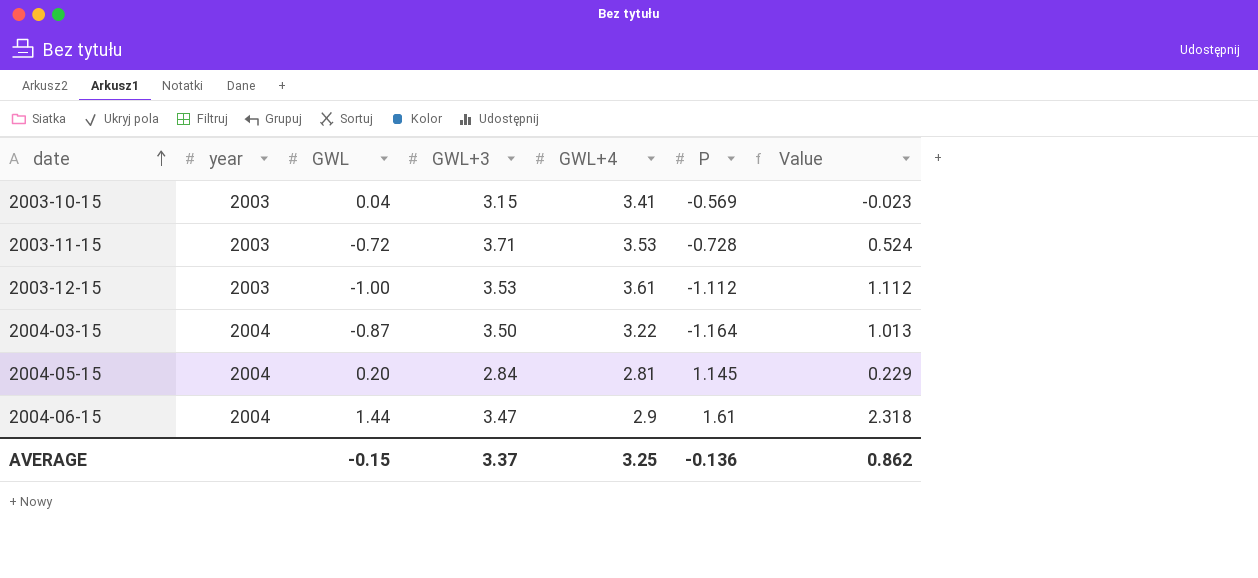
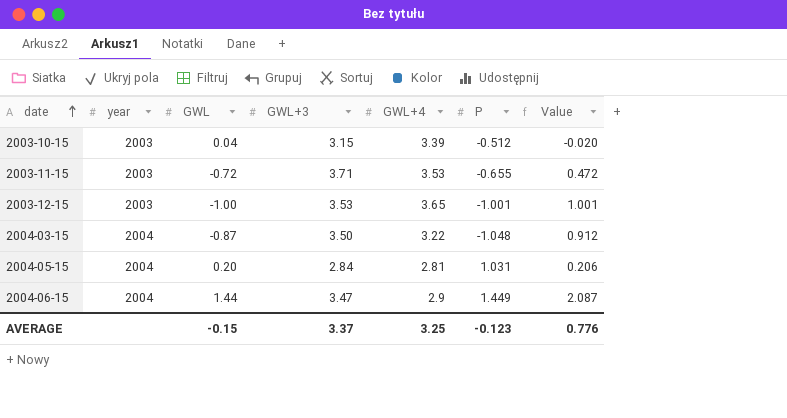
2003-10-15 | GWL+4: 3.41 -> 3.39
2003-10-15 | P: -0.569 -> -0.512
2003-10-15 | Value: -0.023 -> -0.020
2003-11-15 | P: -0.728 -> -0.655
2003-11-15 | Value: 0.524 -> 0.472
2003-12-15 | GWL+4: 3.61 -> 3.65
2003-12-15 | P: -1.112 -> -1.001
2003-12-15 | Value: 1.112 -> 1.001
2004-03-15 | P: -1.164 -> -1.048
2004-03-15 | Value: 1.013 -> 0.912
2004-05-15 | P: 1.145 -> 1.031
2004-05-15 | Value: 0.229 -> 0.206
2004-06-15 | P: 1.61 -> 1.449
2004-06-15 | Value: 2.318 -> 2.087
AVERAGE | P: -0.136 -> -0.123
AVERAGE | Value: 0.862 -> 0.776

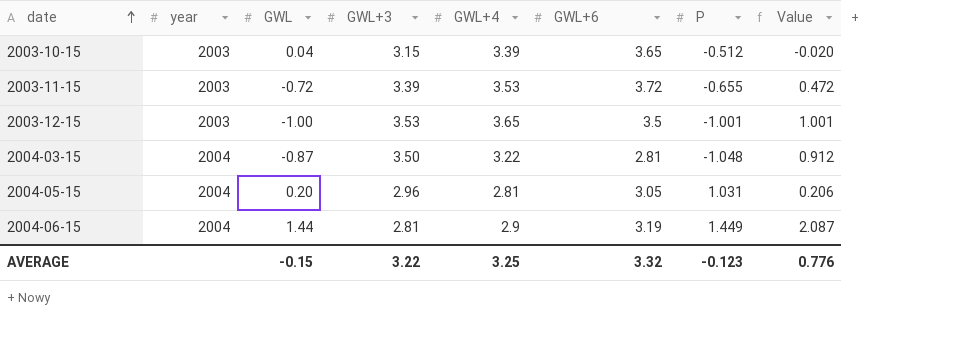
column GWL+6 | position: none -> 6
2003-11-15 | GWL+3: 3.71 -> 3.39
2004-05-15 | GWL+3: 2.84 -> 2.96
2004-06-15 | GWL+3: 3.47 -> 2.81
AVERAGE | GWL+3: 3.37 -> 3.22

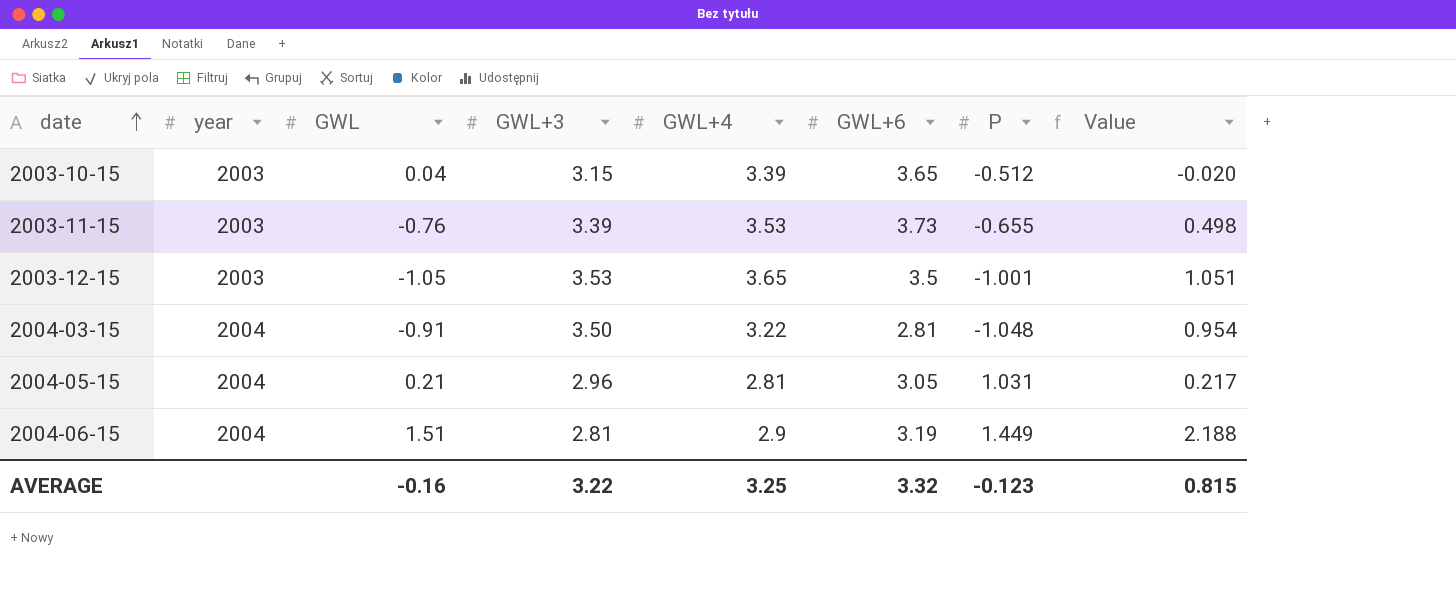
2003-11-15 | GWL: -0.72 -> -0.76
2003-11-15 | GWL+6: 3.72 -> 3.73
2003-11-15 | Value: 0.472 -> 0.498
2003-12-15 | GWL: -1.00 -> -1.05
2003-12-15 | Value: 1.001 -> 1.051
2004-03-15 | GWL: -0.87 -> -0.91
2004-03-15 | Value: 0.912 -> 0.954
2004-05-15 | GWL: 0.20 -> 0.21
2004-05-15 | Value: 0.206 -> 0.217
2004-06-15 | GWL: 1.44 -> 1.51
2004-06-15 | Value: 2.087 -> 2.188
AVERAGE | GWL: -0.15 -> -0.16
AVERAGE | Value: 0.776 -> 0.815

